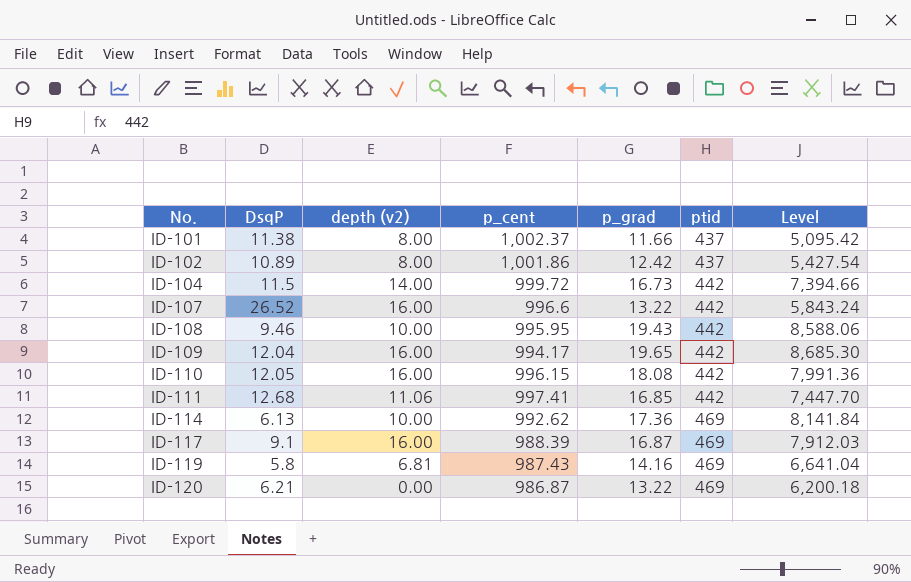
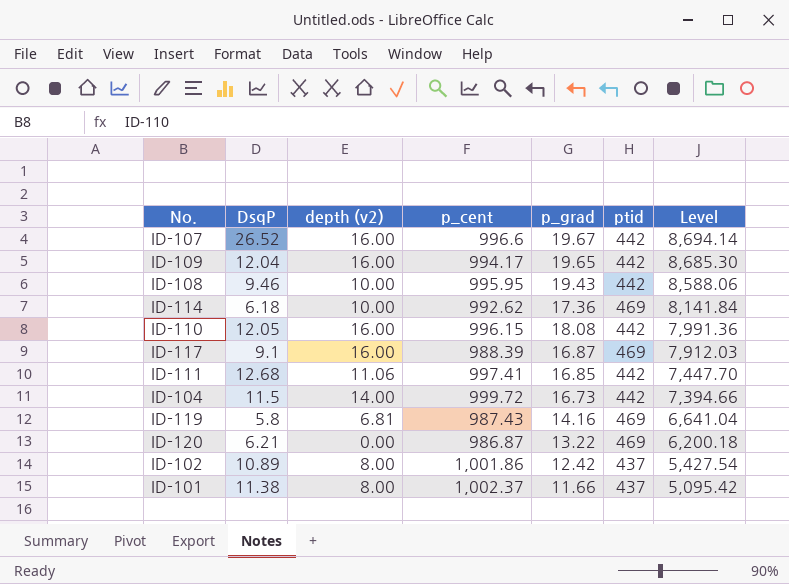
row order: No. ascending -> Level descending
ID-107 | p_grad: 13.22 -> 19.67
ID-107 | Level: 5,843.24 -> 8,694.14
ID-114 | DsqP: 6.13 -> 6.18

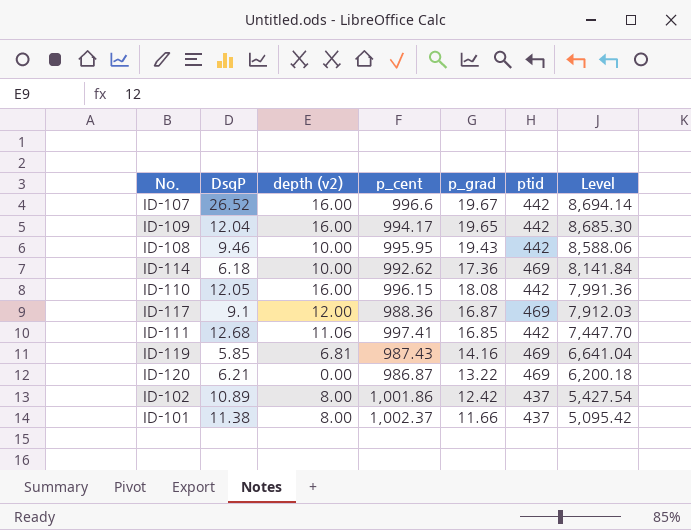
row ID-104: 11.5 | 14.00 | 999.72 | 16.73 | 442 | 7,394.66 -> none
ID-117 | depth (v2): 16.00 -> 12.00
ID-117 | p_cent: 988.39 -> 988.36
ID-119 | DsqP: 5.8 -> 5.85

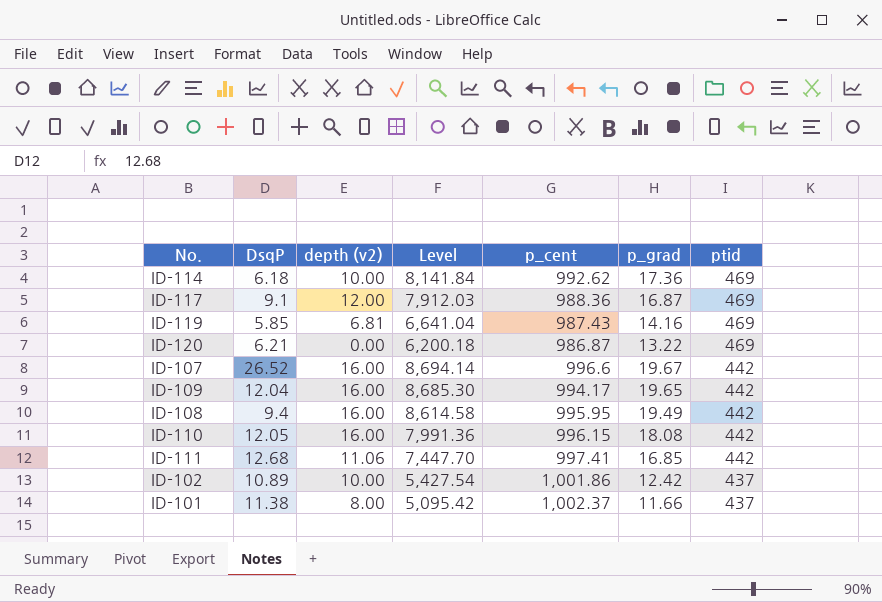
row order: Level descending -> ptid descending
column Level | position: 7 -> 4
ID-108 | DsqP: 9.46 -> 9.4
ID-108 | depth (v2): 10.00 -> 16.00
ID-108 | Level: 8,588.06 -> 8,614.58
ID-108 | p_grad: 19.43 -> 19.49
ID-102 | depth (v2): 8.00 -> 10.00

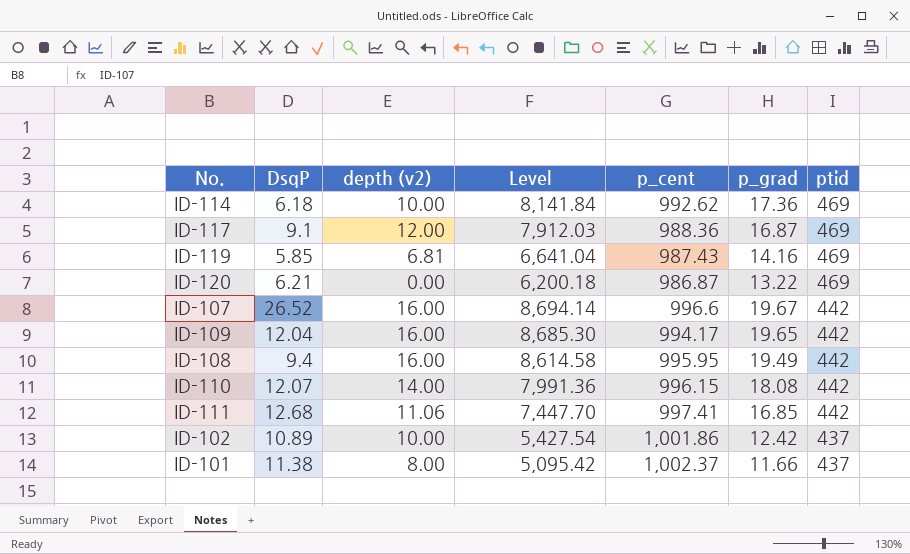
ID-110 | DsqP: 12.05 -> 12.07
ID-110 | depth (v2): 16.00 -> 14.00

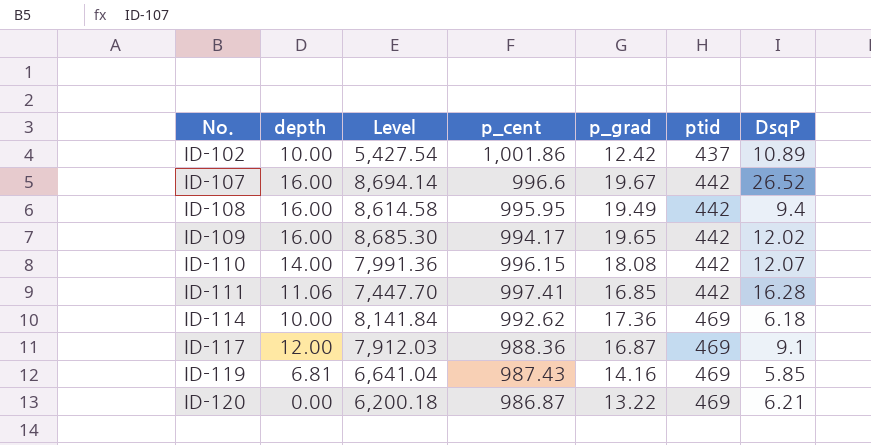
row order: ptid descending -> No. ascending
column name: depth (v2) -> depth
column DsqP | position: 2 -> 7
row ID-101: 11.38 | 8.00 | 5,095.42 | 1,002.37 | 11.66 | 437 -> none
ID-109 | DsqP: 12.04 -> 12.02
ID-111 | DsqP: 12.68 -> 16.28

